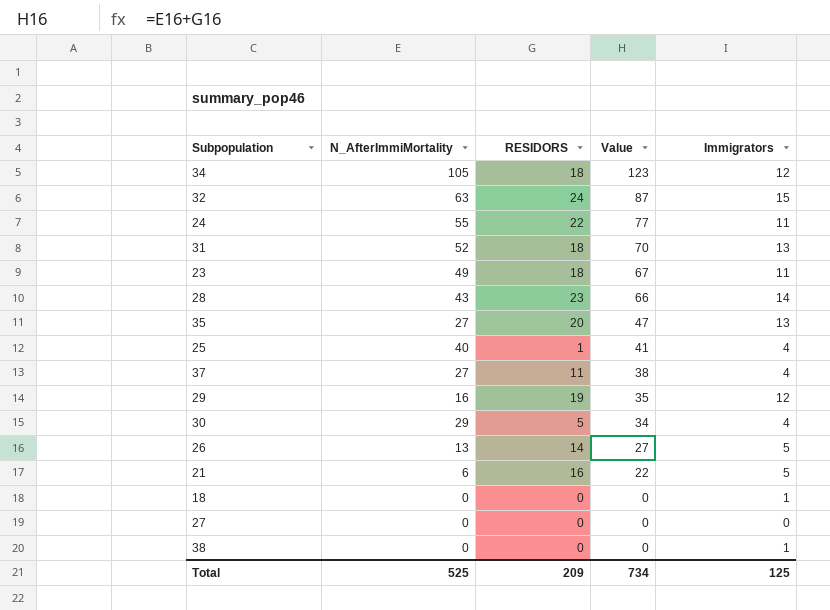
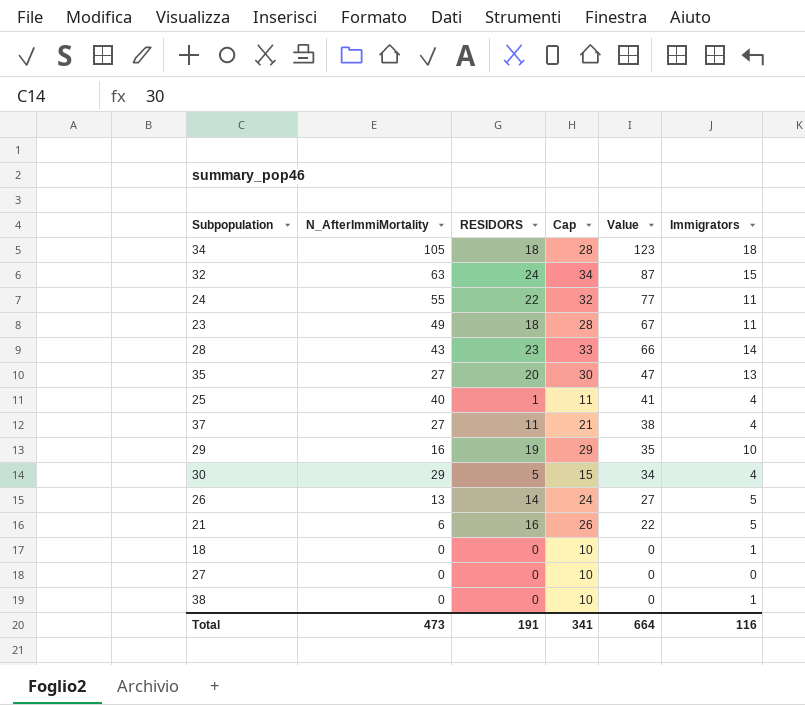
column Cap | formula: none -> [RESIDORS] + 10
row 31: 52 | 18 | 70 | 13 -> none
34 | Immigrators: 12 -> 18
29 | Immigrators: 12 -> 10
Total | N_AfterImmiMortality: 525 -> 473
Total | RESIDORS: 209 -> 191
Total | Value: 734 -> 664
Total | Immigrators: 125 -> 116

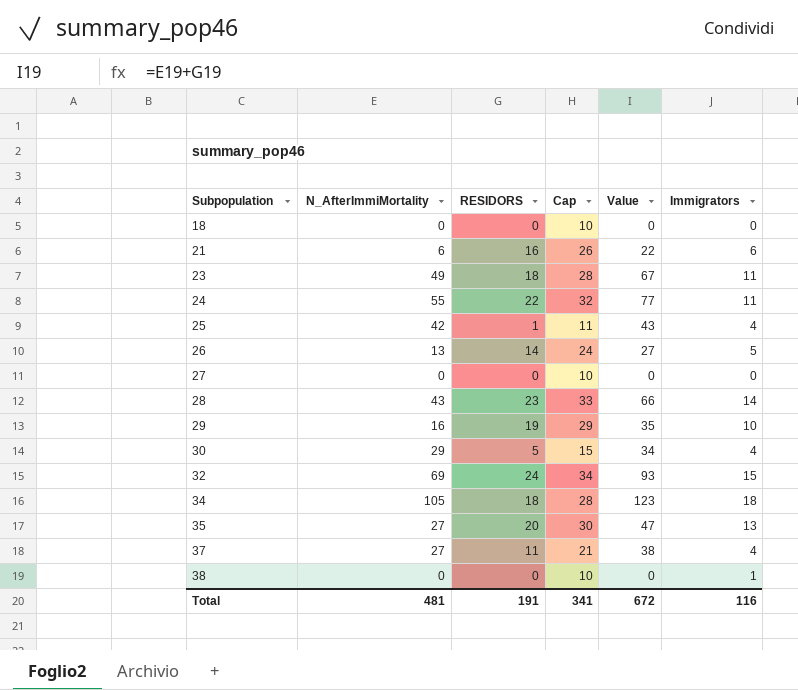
row order: Value descending -> Subpopulation ascending
18 | Immigrators: 1 -> 0
21 | Immigrators: 5 -> 6
25 | N_AfterImmiMortality: 40 -> 42
25 | Value: 41 -> 43
32 | N_AfterImmiMortality: 63 -> 69
32 | Value: 87 -> 93
Total | N_AfterImmiMortality: 473 -> 481
Total | Value: 664 -> 672

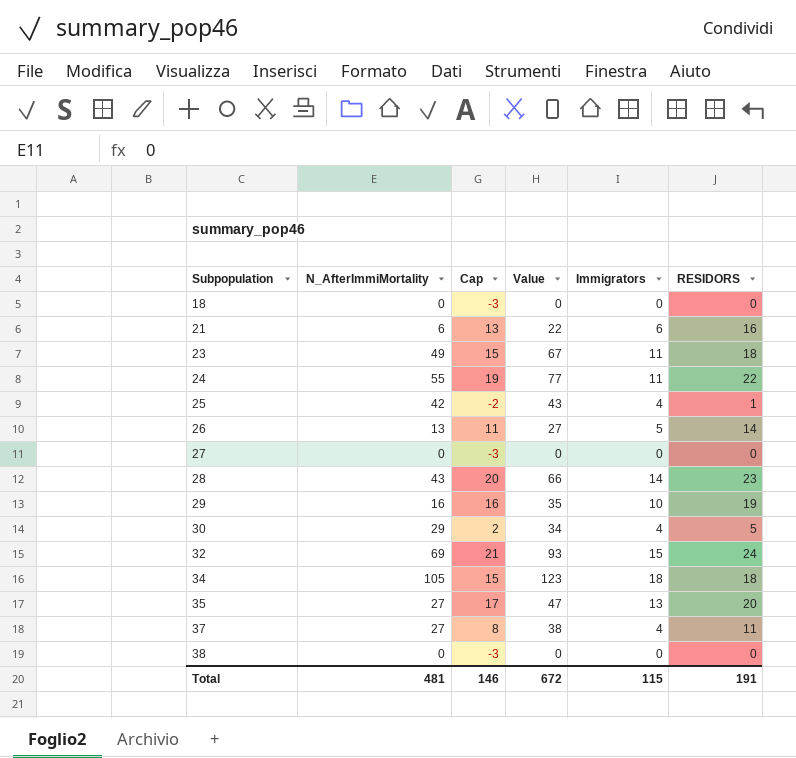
column Cap | formula: [RESIDORS] + 10 -> [RESIDORS] - 3
column RESIDORS | position: 3 -> 6
38 | Immigrators: 1 -> 0
Total | Cap: 341 -> 146
Total | Immigrators: 116 -> 115

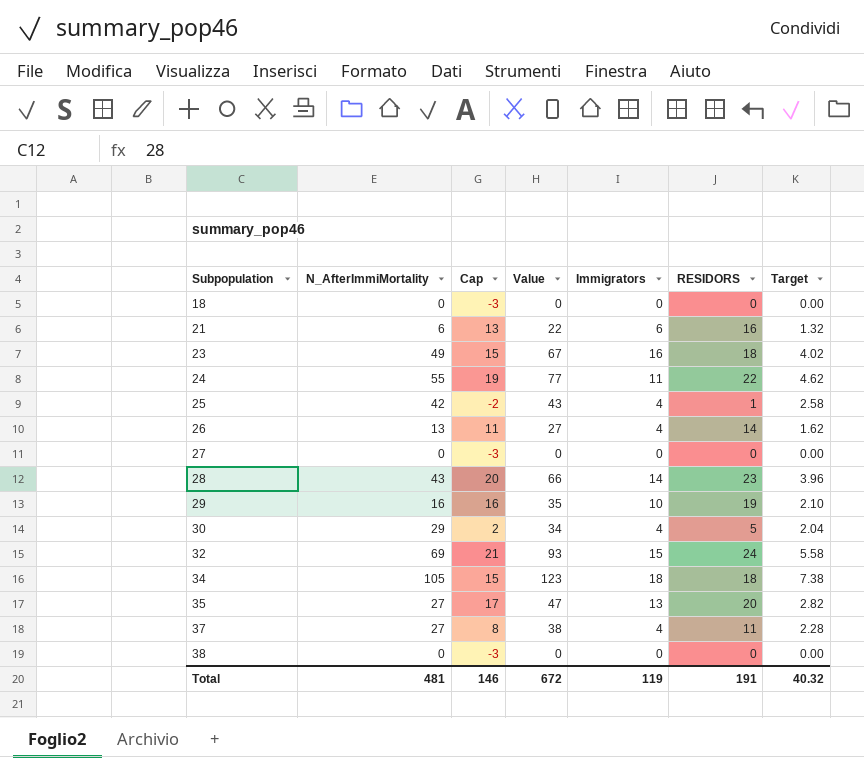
column Target | formula: none -> [Value] * 0.06
23 | Immigrators: 11 -> 16
26 | Immigrators: 5 -> 4
Total | Immigrators: 115 -> 119

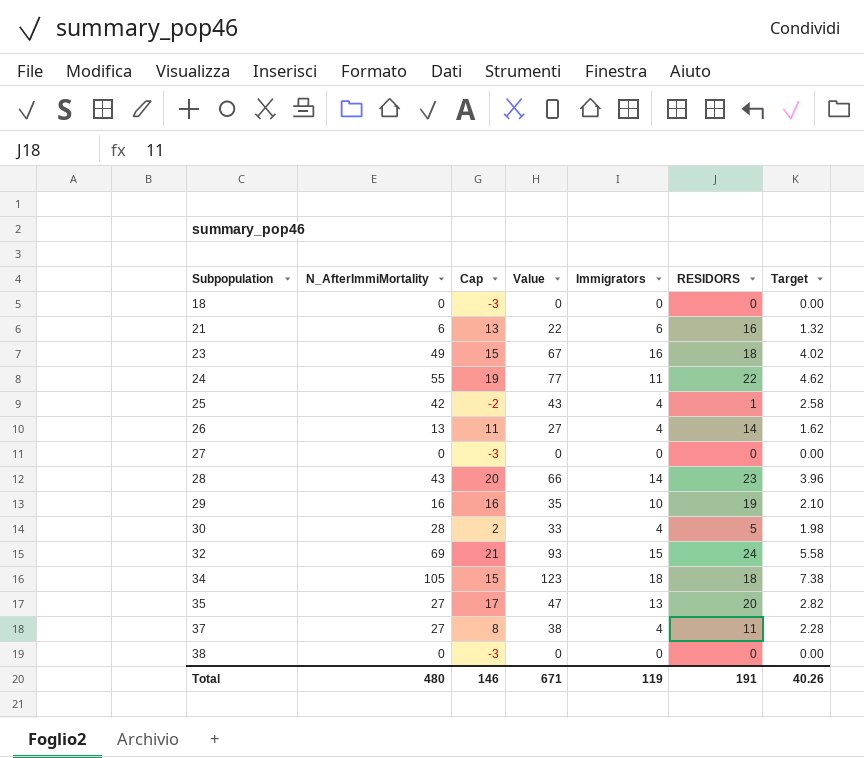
30 | N_AfterImmiMortality: 29 -> 28
30 | Value: 34 -> 33
30 | Target: 2.04 -> 1.98
Total | N_AfterImmiMortality: 481 -> 480
Total | Value: 672 -> 671
Total | Target: 40.32 -> 40.26

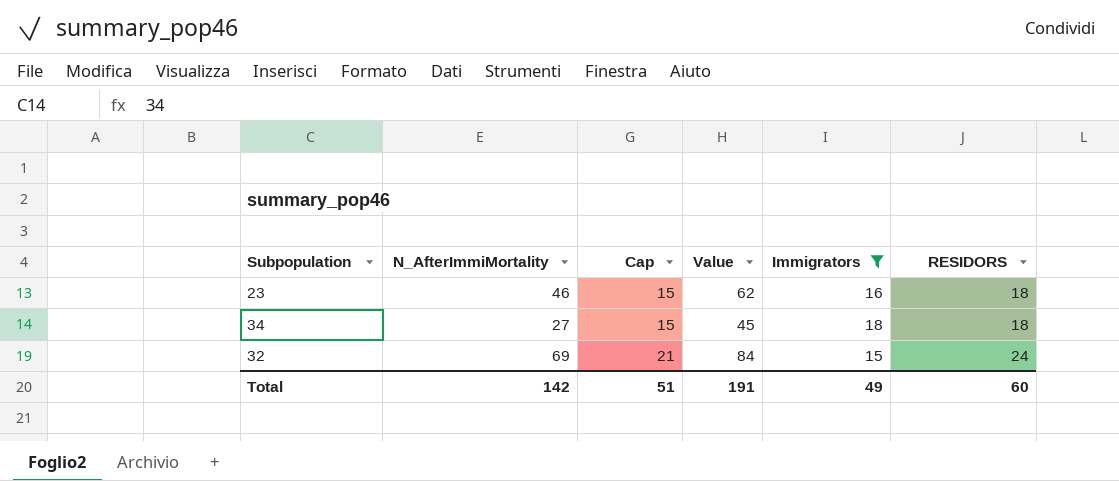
filter: none -> Immigrators >= 15
row order: Subpopulation ascending -> Cap ascending
column Target | formula: [Value] * 0.06 -> none
column Value | formula: [N_AfterImmiMortality] + [RESIDORS] -> [N_AfterImmiMortality] + [Immigrators]
23 | N_AfterImmiMortality: 49 -> 46
34 | N_AfterImmiMortality: 105 -> 27
Total | N_AfterImmiMortality: 480 -> 142
Total | Cap: 146 -> 51
Total | Value: 671 -> 191
Total | Immigrators: 119 -> 49
Total | RESIDORS: 191 -> 60

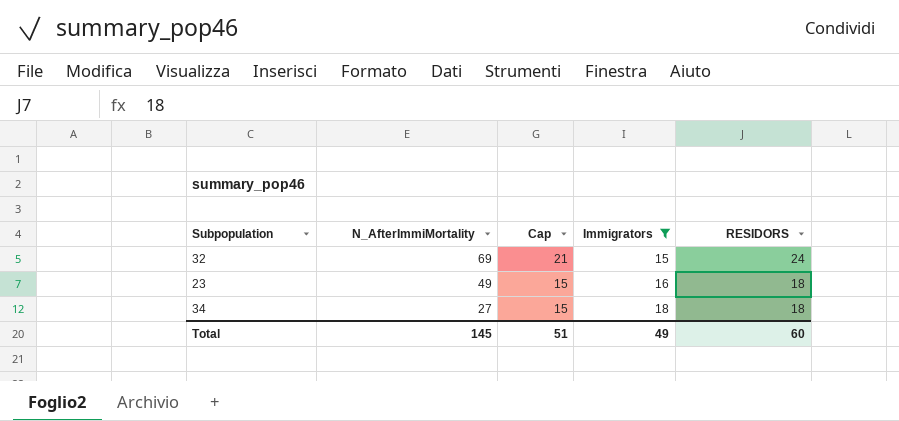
row order: Cap ascending -> N_AfterImmiMortality descending
column Value | formula: [N_AfterImmiMortality] + [Immigrators] -> none
23 | N_AfterImmiMortality: 46 -> 49
Total | N_AfterImmiMortality: 142 -> 145

